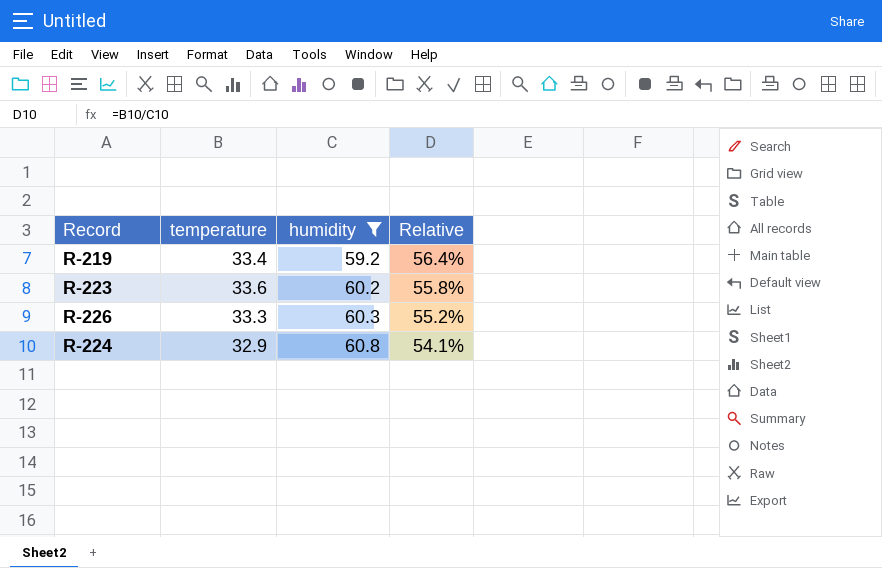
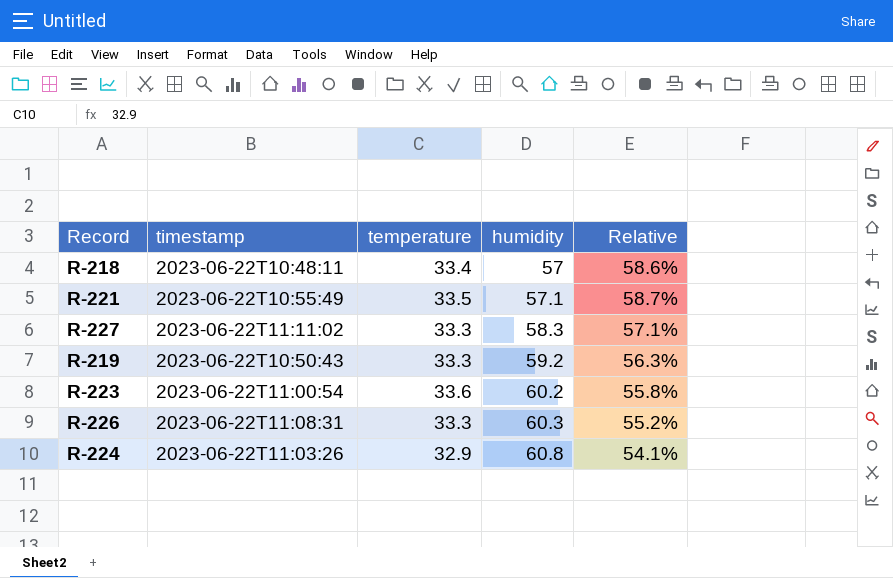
filter: humidity >= 59.2 -> none
column timestamp | position: none -> 2
R-219 | temperature: 33.4 -> 33.3
R-219 | Relative: 56.4% -> 56.3%

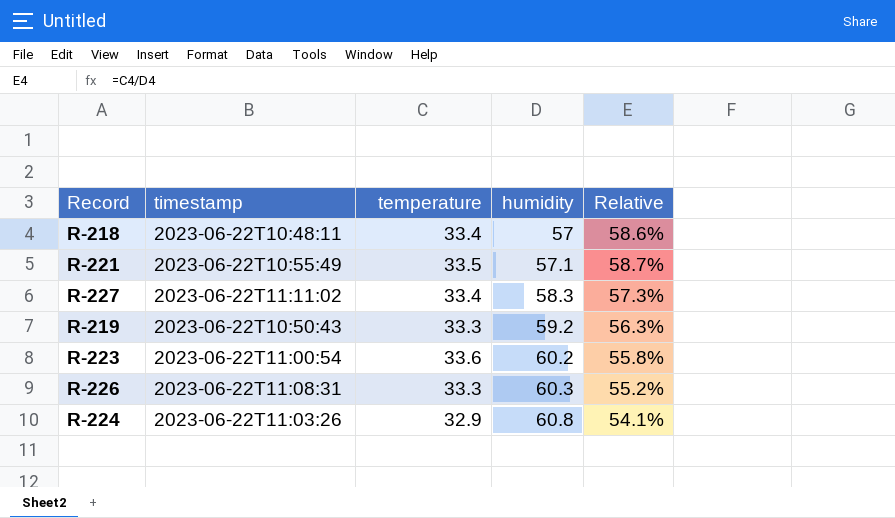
R-227 | temperature: 33.3 -> 33.4
R-227 | Relative: 57.1% -> 57.3%

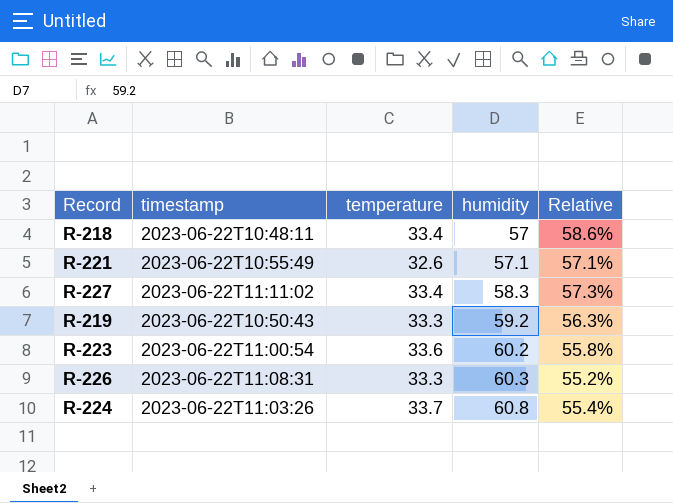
R-221 | temperature: 33.5 -> 32.6
R-221 | Relative: 58.7% -> 57.1%
R-224 | temperature: 32.9 -> 33.7
R-224 | Relative: 54.1% -> 55.4%

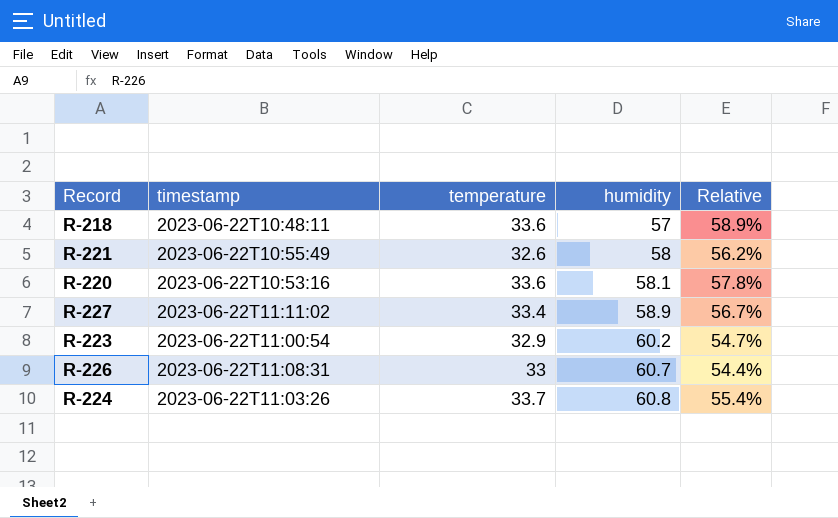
row R-219: 2023-06-22T10:50:43 | 33.3 | 59.2 | 56.3% -> none
R-218 | temperature: 33.4 -> 33.6
R-218 | Relative: 58.6% -> 58.9%
R-221 | humidity: 57.1 -> 58
R-221 | Relative: 57.1% -> 56.2%
row R-220: none -> 2023-06-22T10:53:16 | 33.6 | 58.1 | 57.8%
R-227 | humidity: 58.3 -> 58.9
R-227 | Relative: 57.3% -> 56.7%
R-223 | temperature: 33.6 -> 32.9
R-223 | Relative: 55.8% -> 54.7%
R-226 | temperature: 33.3 -> 33
R-226 | humidity: 60.3 -> 60.7
R-226 | Relative: 55.2% -> 54.4%

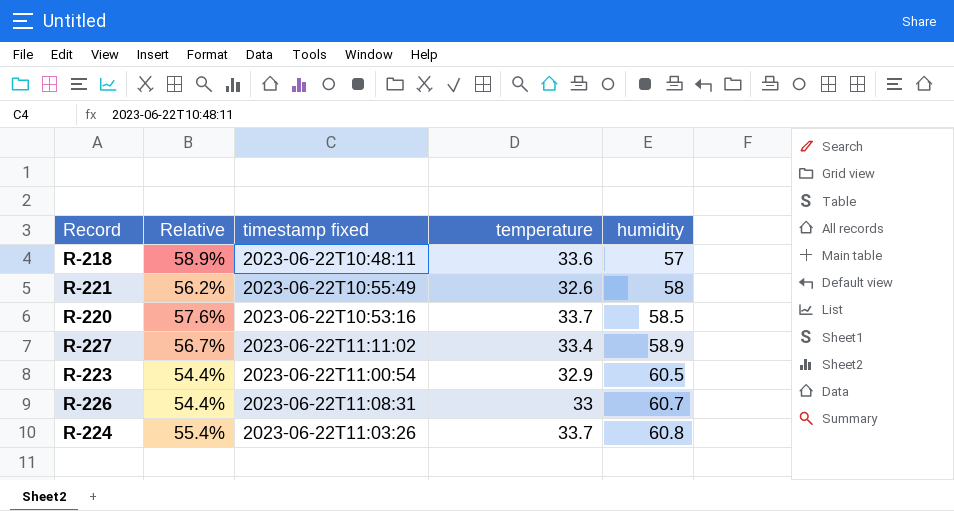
column Relative | position: 5 -> 2
column name: timestamp -> timestamp fixed
R-220 | Relative: 57.8% -> 57.6%
R-220 | temperature: 33.6 -> 33.7
R-220 | humidity: 58.1 -> 58.5
R-223 | Relative: 54.7% -> 54.4%
R-223 | humidity: 60.2 -> 60.5

